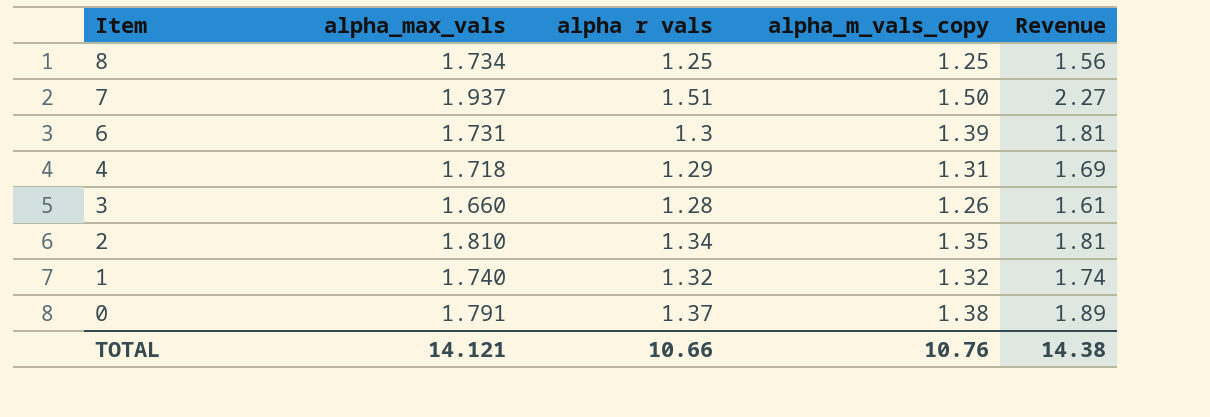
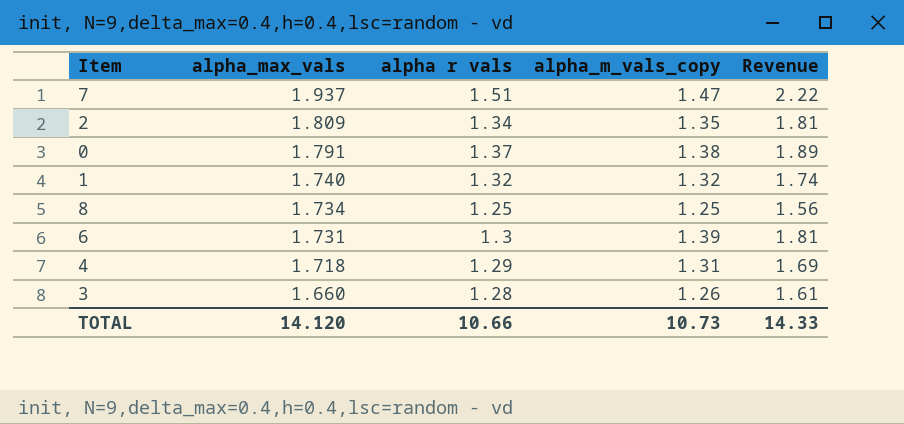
row order: Item descending -> alpha_max_vals descending
7 | alpha_m_vals_copy: 1.50 -> 1.47
7 | Revenue: 2.27 -> 2.22
2 | alpha_max_vals: 1.810 -> 1.809
TOTAL | alpha_max_vals: 14.121 -> 14.120
TOTAL | alpha_m_vals_copy: 10.76 -> 10.73
TOTAL | Revenue: 14.38 -> 14.33

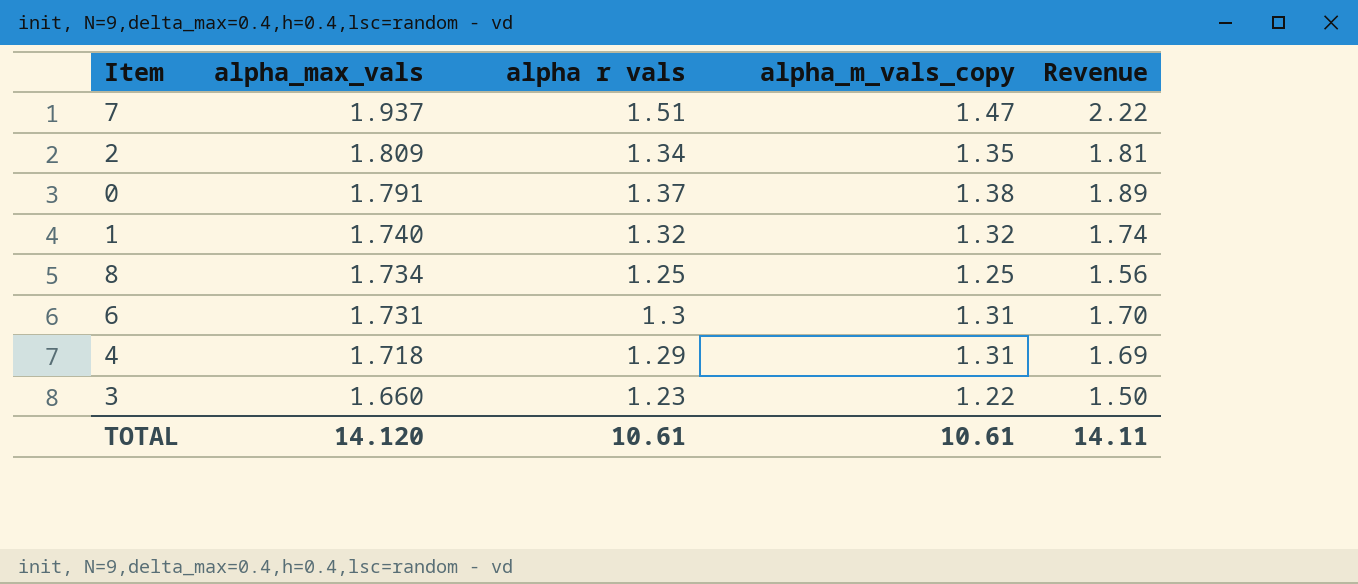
6 | alpha_m_vals_copy: 1.39 -> 1.31
6 | Revenue: 1.81 -> 1.70
3 | alpha r vals: 1.28 -> 1.23
3 | alpha_m_vals_copy: 1.26 -> 1.22
3 | Revenue: 1.61 -> 1.50
TOTAL | alpha r vals: 10.66 -> 10.61
TOTAL | alpha_m_vals_copy: 10.73 -> 10.61
TOTAL | Revenue: 14.33 -> 14.11

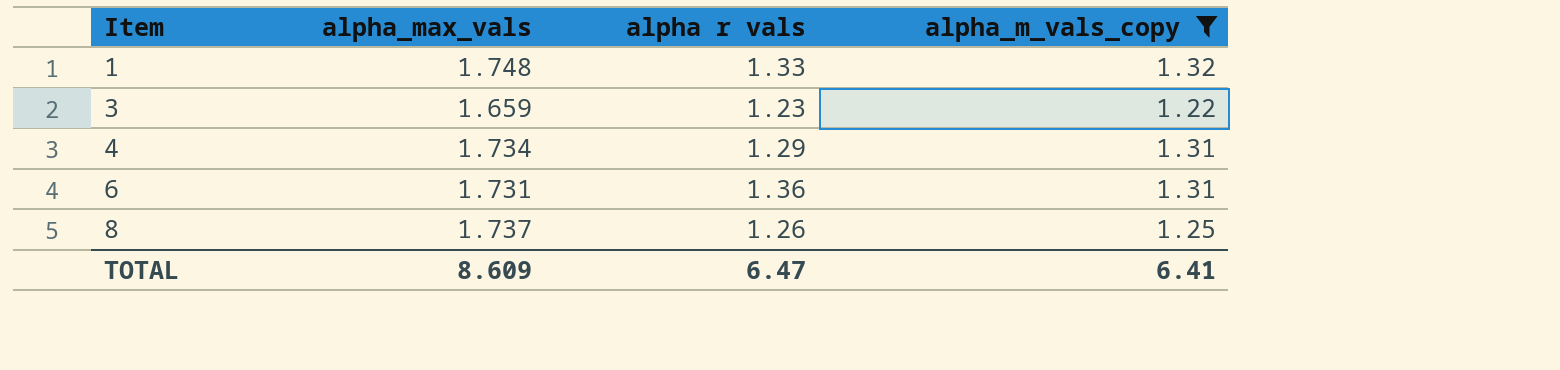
filter: none -> alpha_m_vals_copy <= 1.32
row order: alpha_max_vals descending -> Item ascending
column Revenue | formula: [alpha r vals] * [alpha_m_vals_copy] -> none
1 | alpha_max_vals: 1.740 -> 1.748
1 | alpha r vals: 1.32 -> 1.33
3 | alpha_max_vals: 1.660 -> 1.659
4 | alpha_max_vals: 1.718 -> 1.734
6 | alpha r vals: 1.3 -> 1.36
8 | alpha_max_vals: 1.734 -> 1.737
8 | alpha r vals: 1.25 -> 1.26
TOTAL | alpha_max_vals: 14.120 -> 8.609
TOTAL | alpha r vals: 10.61 -> 6.47
TOTAL | alpha_m_vals_copy: 10.61 -> 6.41

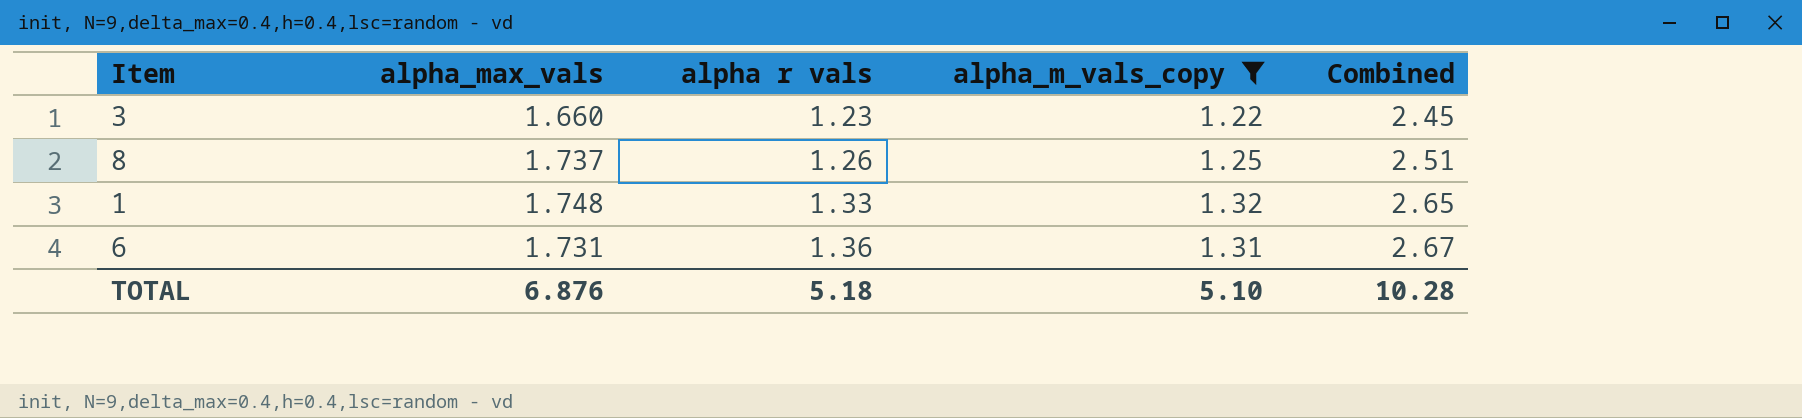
row order: Item ascending -> alpha r vals ascending
column Combined | formula: none -> [alpha r vals] + [alpha_m_vals_copy]
row 4: 1.734 | 1.29 | 1.31 -> none
3 | alpha_max_vals: 1.659 -> 1.660
TOTAL | alpha_max_vals: 8.609 -> 6.876
TOTAL | alpha r vals: 6.47 -> 5.18
TOTAL | alpha_m_vals_copy: 6.41 -> 5.10

